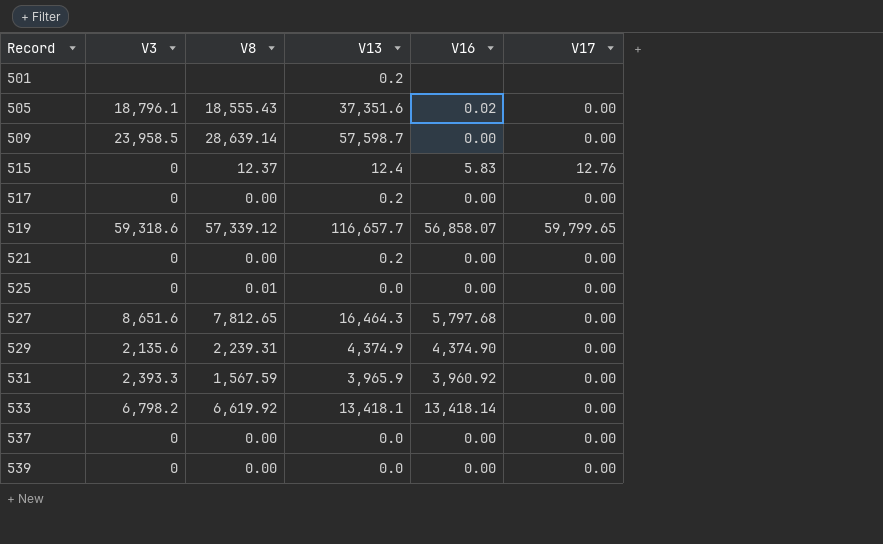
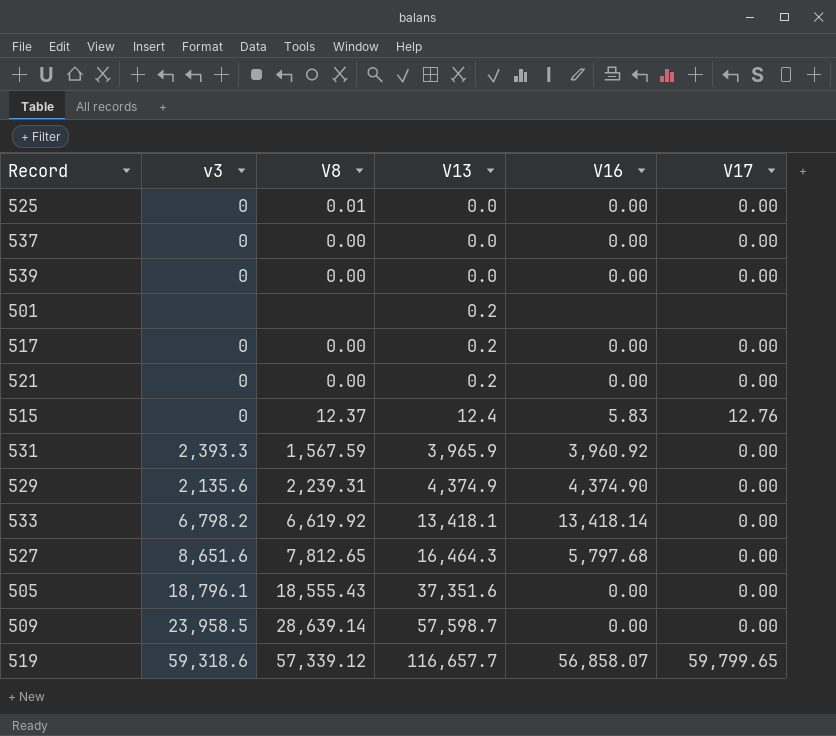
row order: Record ascending -> V13 ascending
column name: V3 -> v3
505 | V16: 0.02 -> 0.00

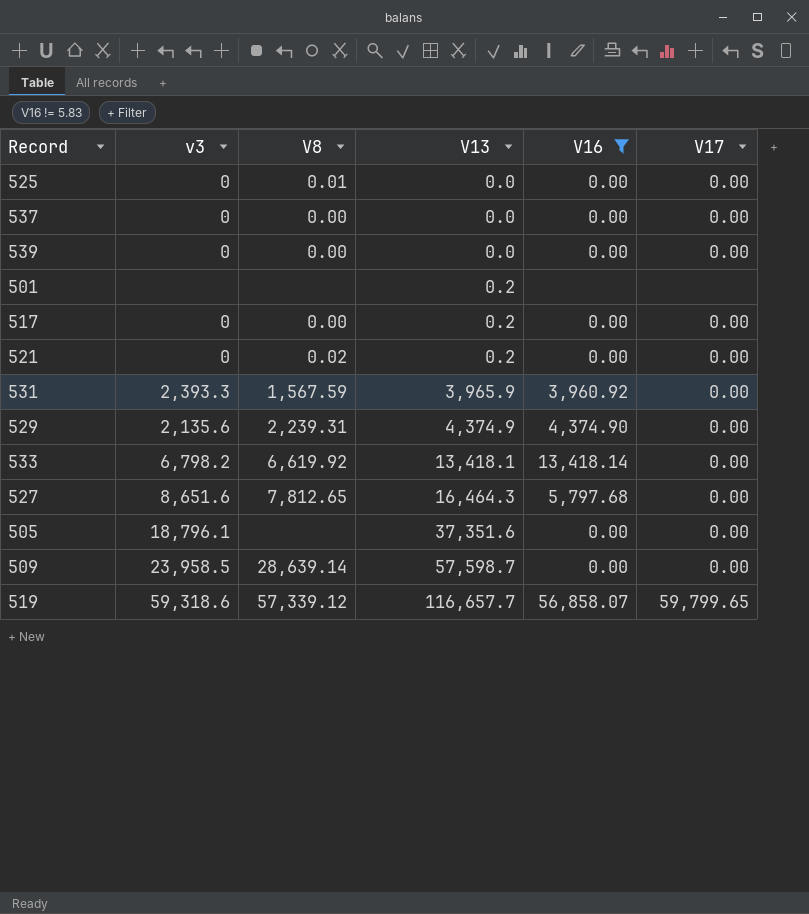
filter: none -> V16 != 5.83
521 | V8: 0.00 -> 0.02
505 | V8: 18,555.43 -> none

